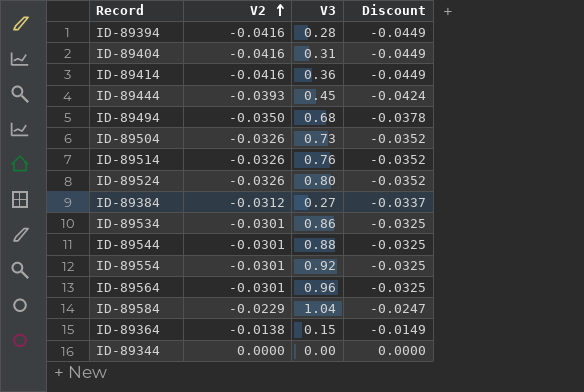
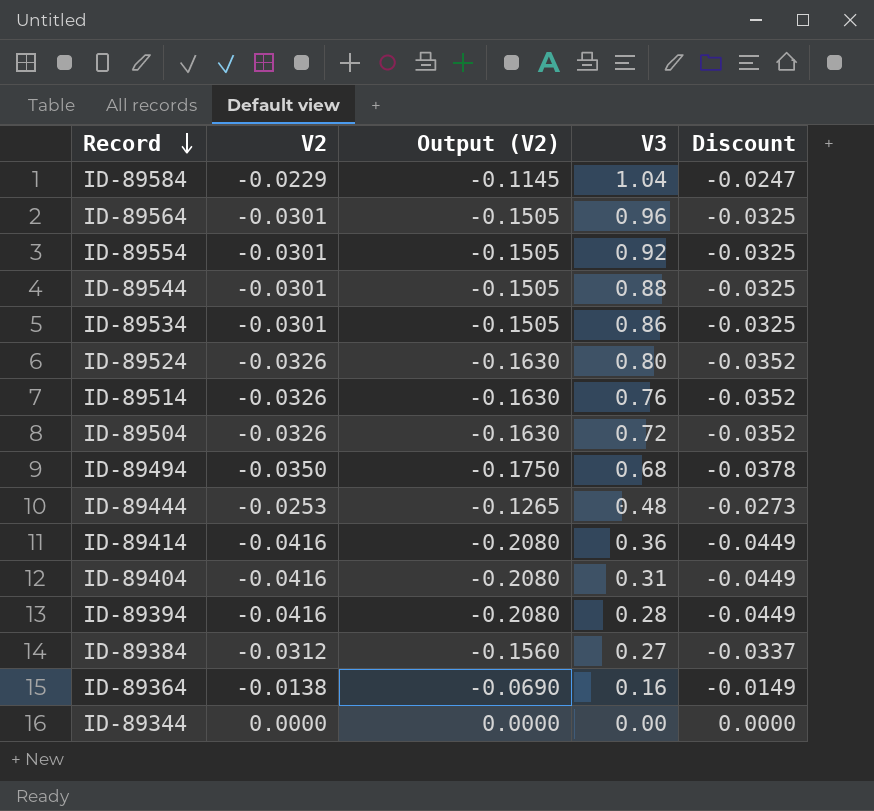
row order: V2 ascending -> Record descending
column Output (V2) | formula: none -> [V2] * 5
ID-89504 | V3: 0.73 -> 0.72
ID-89444 | V2: -0.0393 -> -0.0253
ID-89444 | V3: 0.45 -> 0.48
ID-89444 | Discount: -0.0424 -> -0.0273
ID-89364 | V3: 0.15 -> 0.16

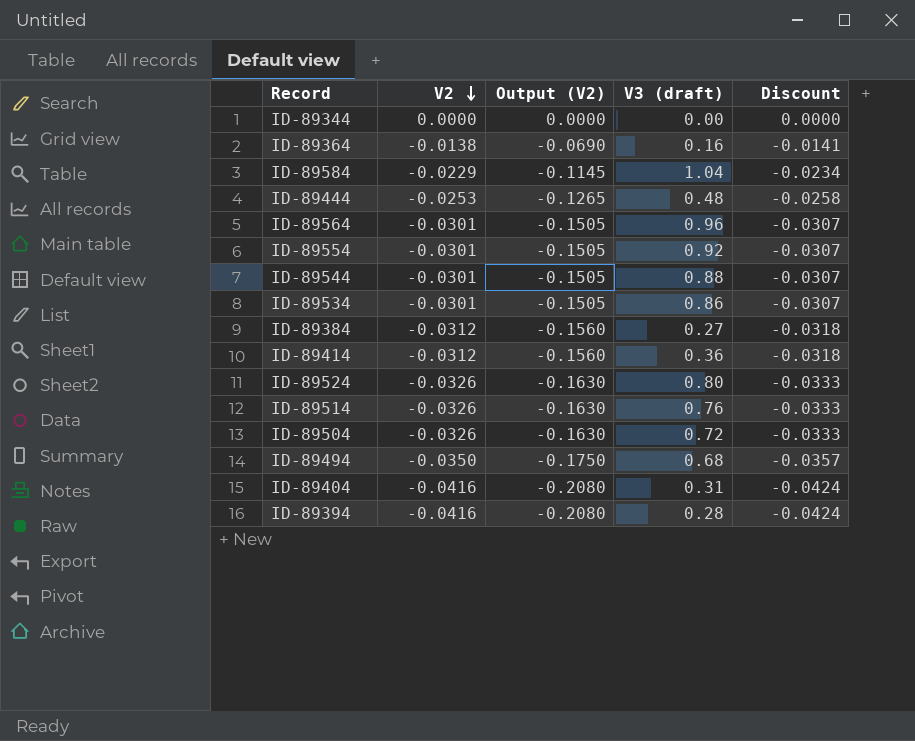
row order: Record descending -> V2 descending
column name: V3 -> V3 (draft)
column Discount | formula: [V2] * 1.08 -> [V2] * 1.02
ID-89414 | V2: -0.0416 -> -0.0312
ID-89414 | Output (V2): -0.2080 -> -0.1560

